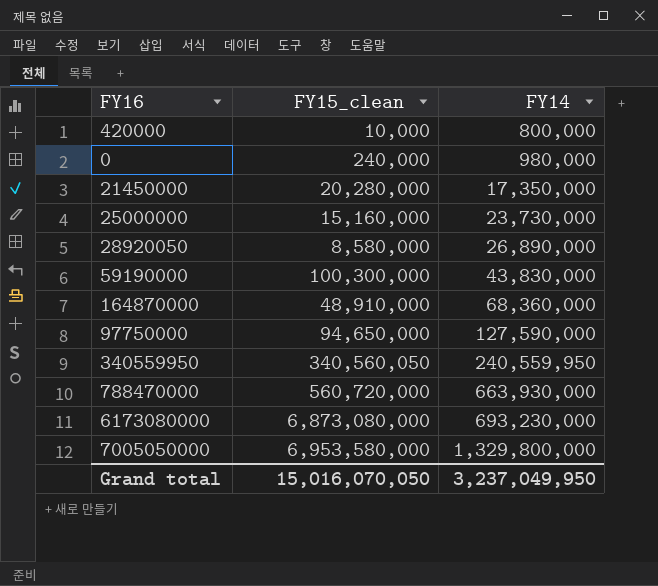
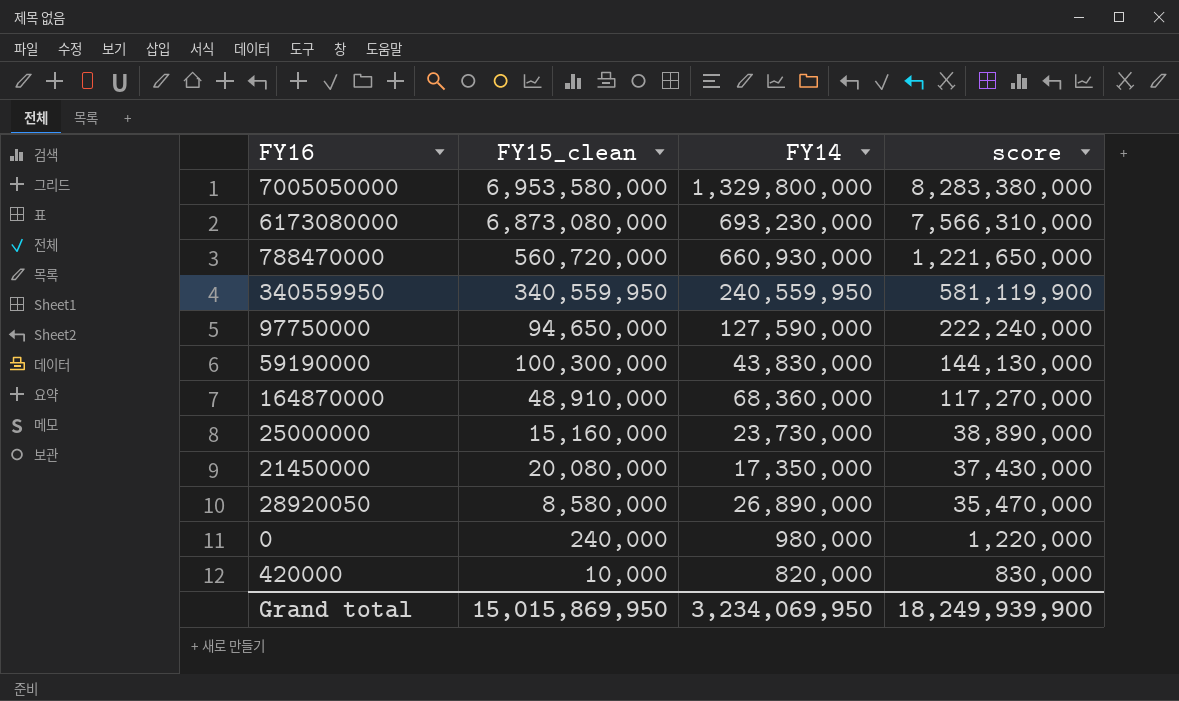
row order: FY14 ascending -> score descending
column score | formula: none -> [FY15_clean] + [FY14]
788470000 | FY14: 663,930,000 -> 660,930,000
340559950 | FY15_clean: 340,560,050 -> 340,559,950
21450000 | FY15_clean: 20,280,000 -> 20,080,000
420000 | FY14: 800,000 -> 820,000
Grand total | FY15_clean: 15,016,070,050 -> 15,015,869,950
Grand total | FY14: 3,237,049,950 -> 3,234,069,950

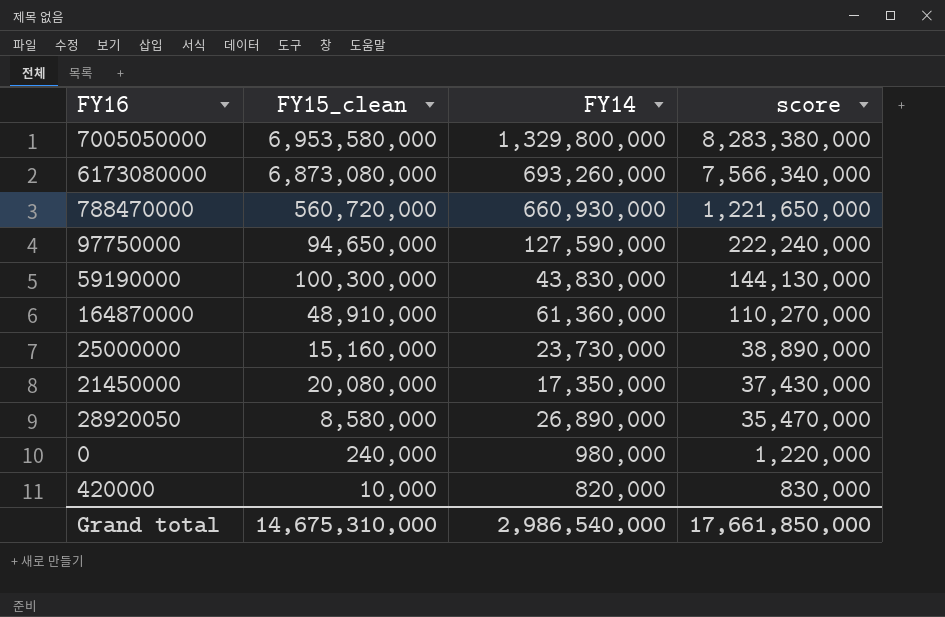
row 340559950: 340,559,950 | 240,559,950 | 581,119,900 -> none
6173080000 | FY14: 693,230,000 -> 693,260,000
6173080000 | score: 7,566,310,000 -> 7,566,340,000
164870000 | FY14: 68,360,000 -> 61,360,000
164870000 | score: 117,270,000 -> 110,270,000
Grand total | FY15_clean: 15,015,869,950 -> 14,675,310,000
Grand total | FY14: 3,234,069,950 -> 2,986,540,000
Grand total | score: 18,249,939,900 -> 17,661,850,000

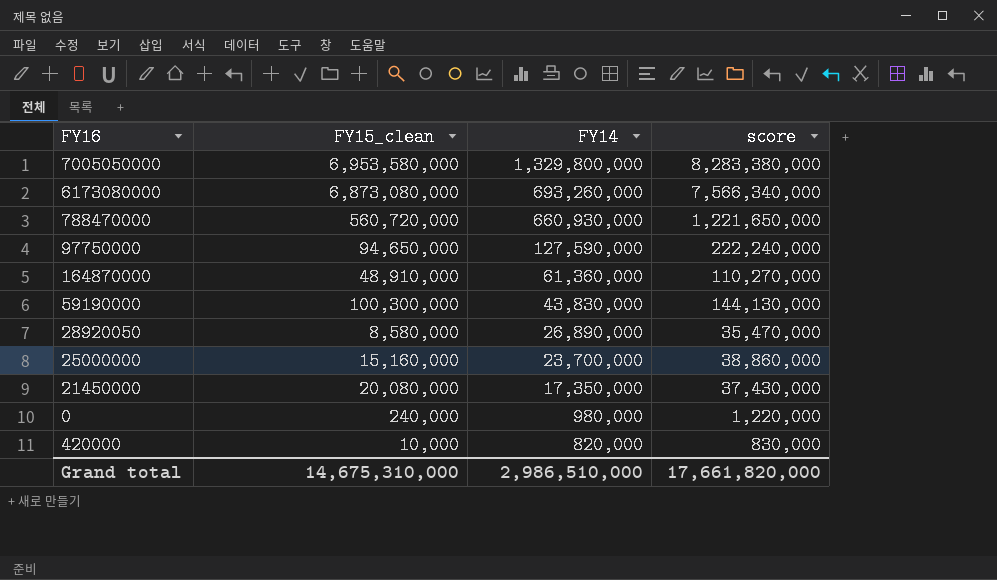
row order: score descending -> FY14 descending
25000000 | FY14: 23,730,000 -> 23,700,000
25000000 | score: 38,890,000 -> 38,860,000
Grand total | FY14: 2,986,540,000 -> 2,986,510,000
Grand total | score: 17,661,850,000 -> 17,661,820,000

